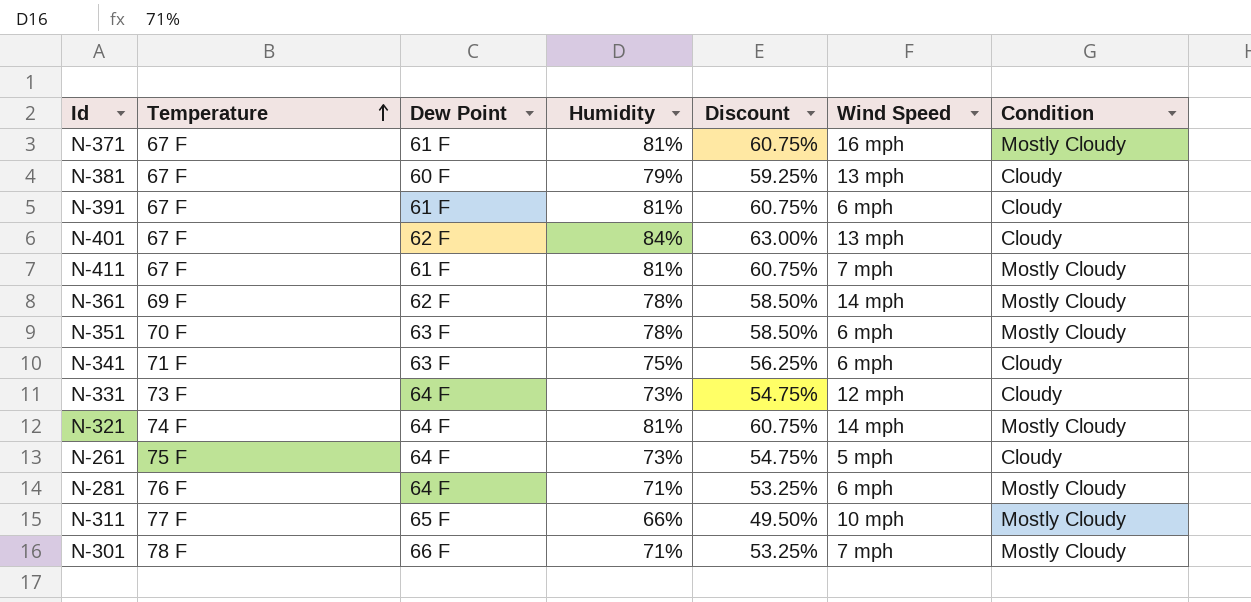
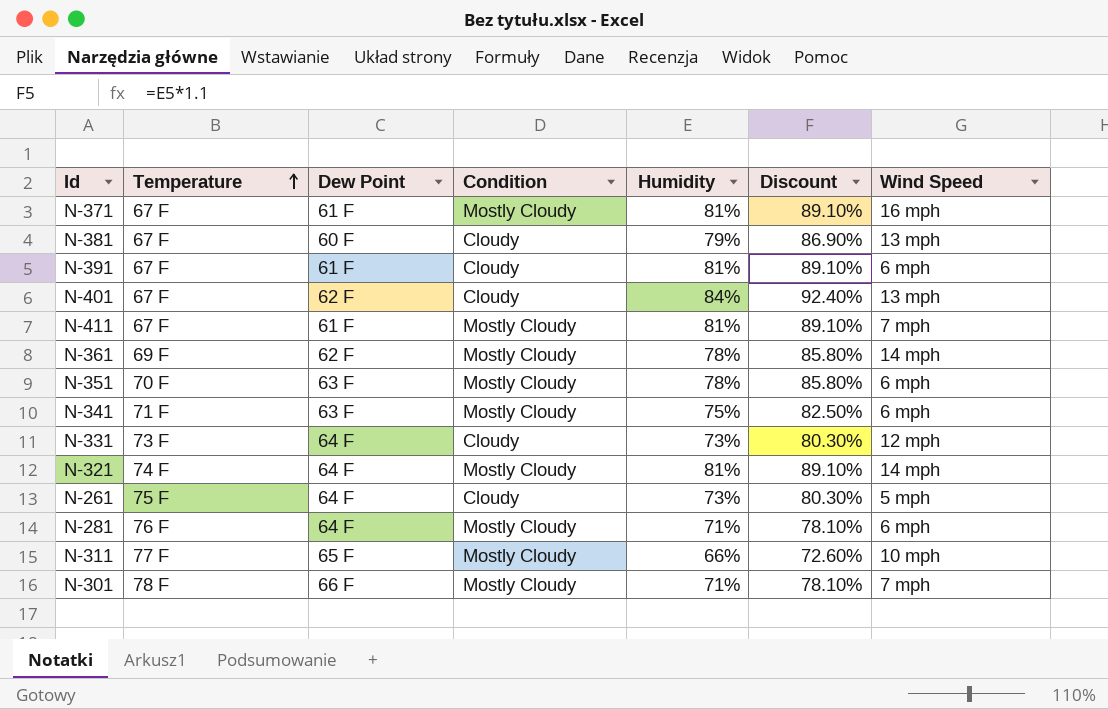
column Condition | position: 7 -> 4
column Discount | formula: [Humidity] * 0.75 -> [Humidity] * 1.1
N-341 | Condition: Cloudy -> Mostly Cloudy

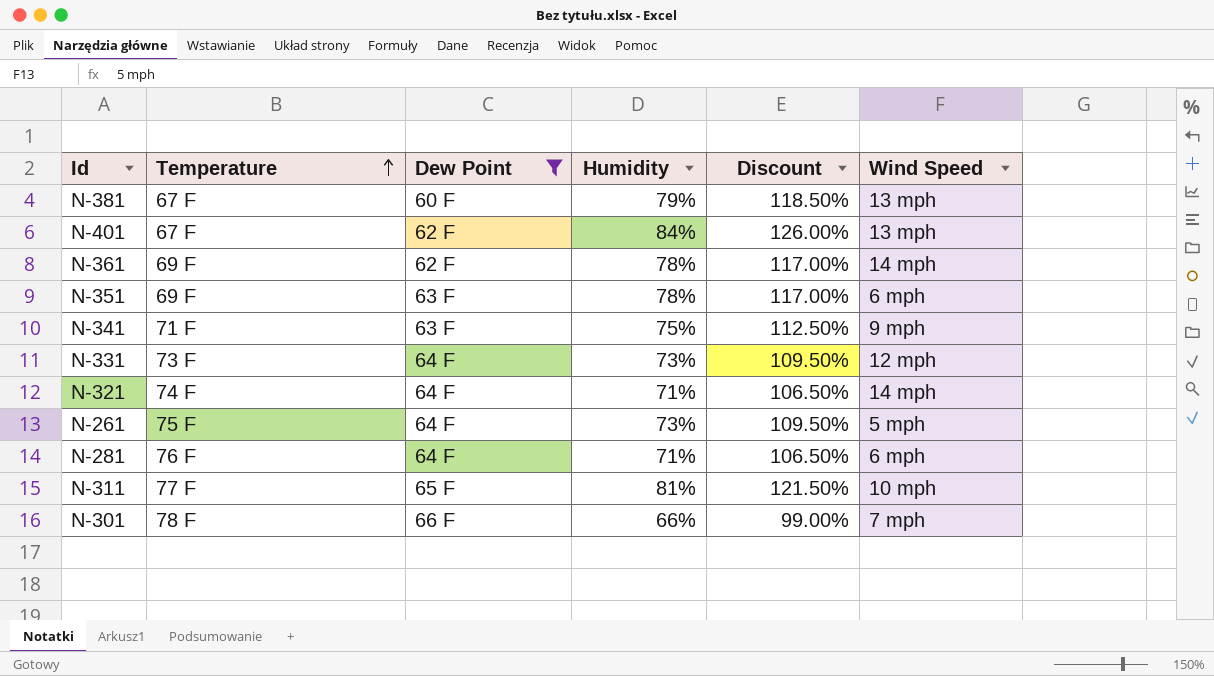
filter: none -> Dew Point != 61 F
column Condition | position: 4 -> none
column Discount | formula: [Humidity] * 1.1 -> [Humidity] * 1.5
N-351 | Temperature: 70 F -> 69 F
N-341 | Wind Speed: 6 mph -> 9 mph
N-321 | Humidity: 81% -> 71%
N-311 | Humidity: 66% -> 81%
N-301 | Humidity: 71% -> 66%

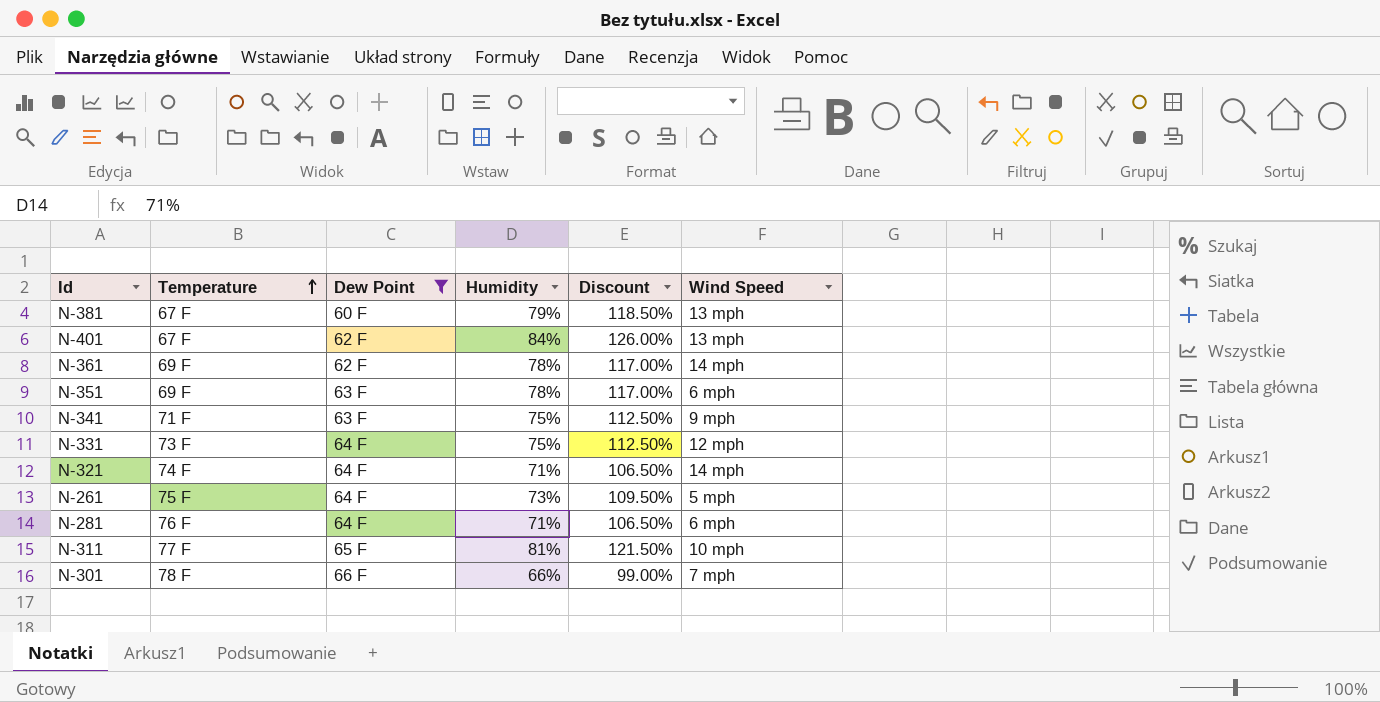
N-331 | Humidity: 73% -> 75%
N-331 | Discount: 109.50% -> 112.50%

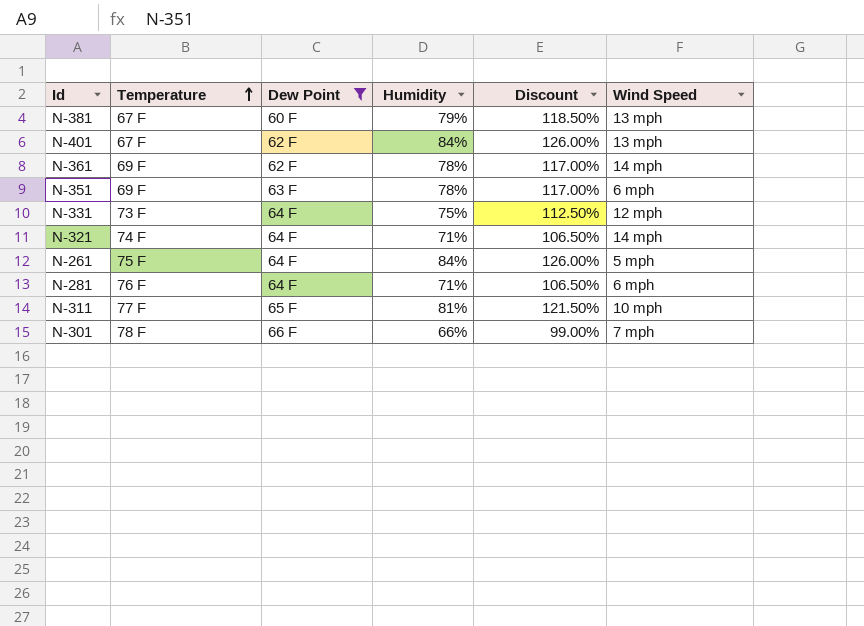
row N-341: 71 F | 63 F | 75% | 112.50% | 9 mph -> none
N-261 | Humidity: 73% -> 84%
N-261 | Discount: 109.50% -> 126.00%

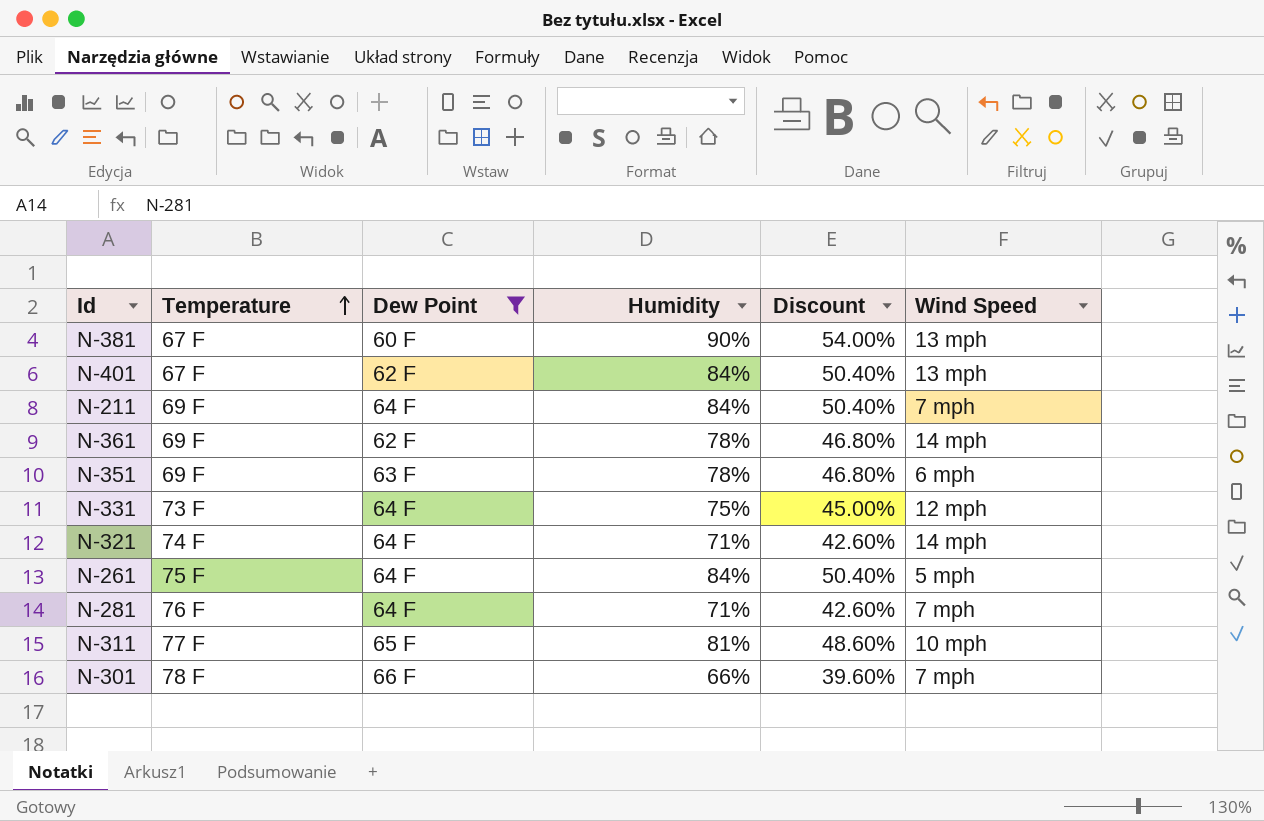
column Discount | formula: [Humidity] * 1.5 -> [Humidity] * 0.6
N-381 | Humidity: 79% -> 90%
row N-211: none -> 69 F | 64 F | 84% | 50.40% | 7 mph
N-281 | Wind Speed: 6 mph -> 7 mph

